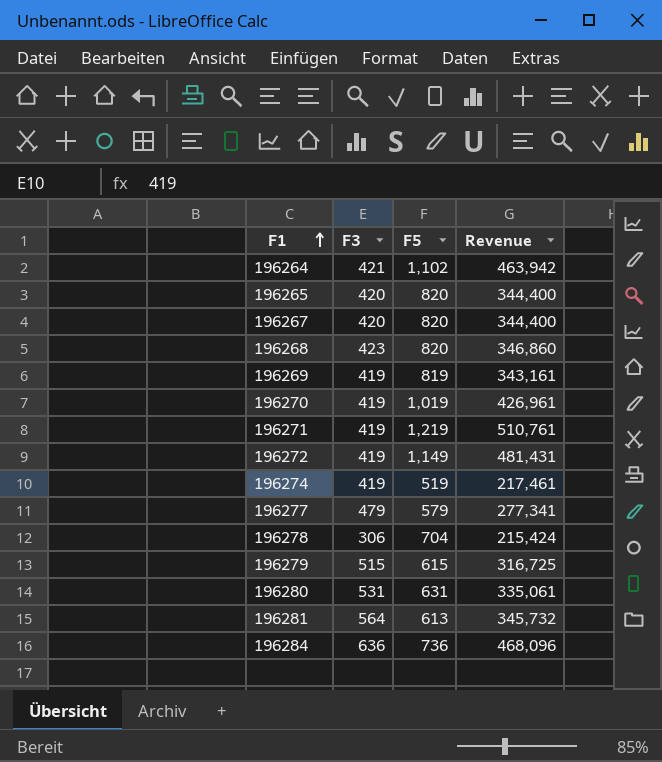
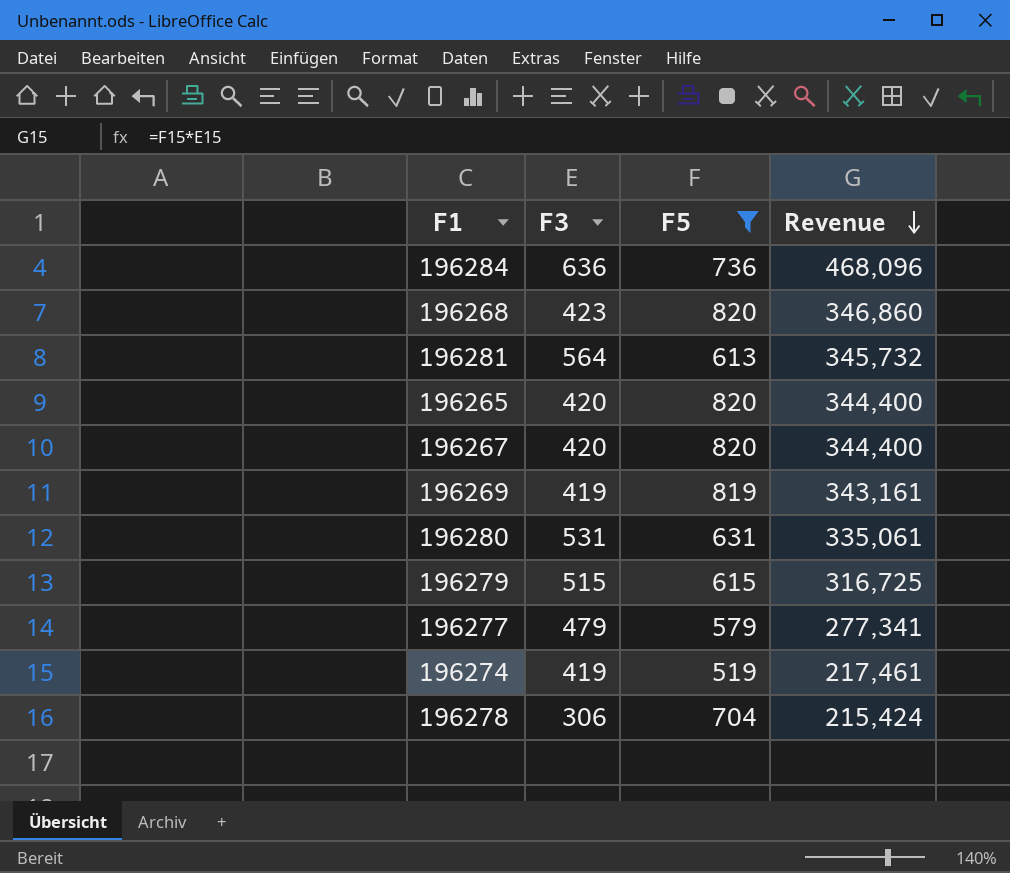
filter: none -> F5 <= 820
row order: F1 ascending -> Revenue descending

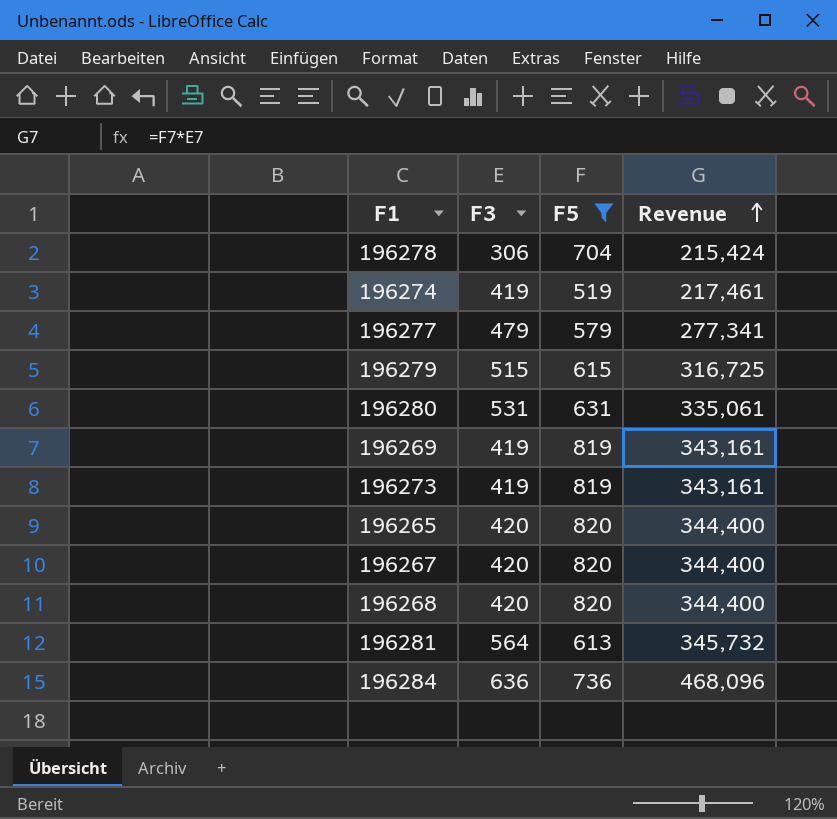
row order: Revenue descending -> Revenue ascending
row 196273: none -> 419 | 819 | 343,161
196268 | F3: 423 -> 420
196268 | Revenue: 346,860 -> 344,400

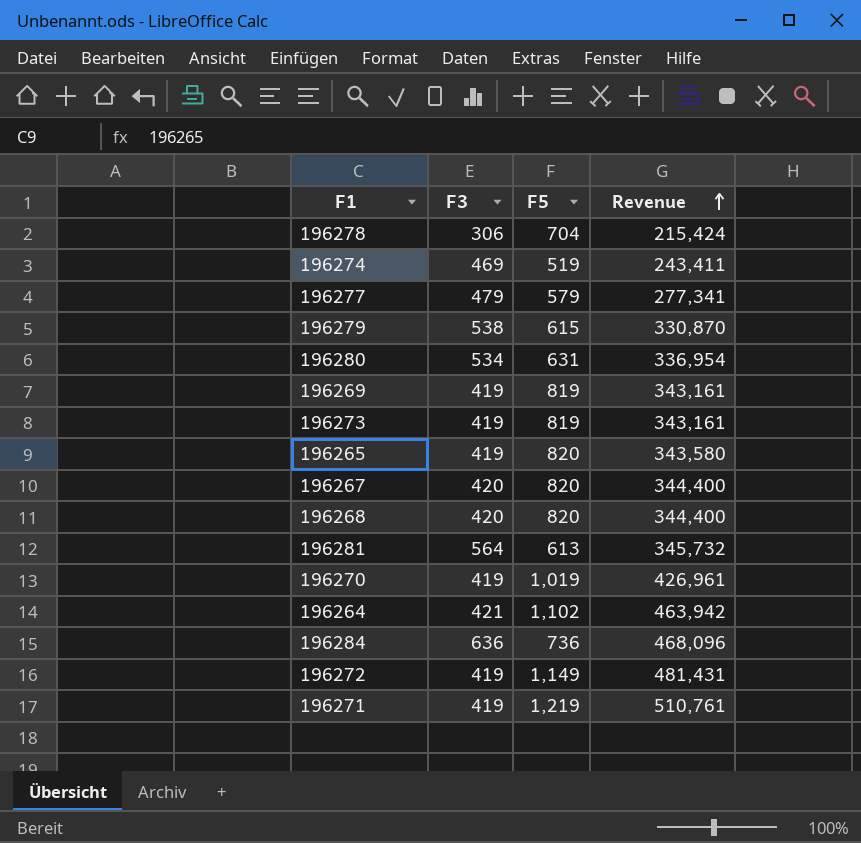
filter: F5 <= 820 -> none
196274 | F3: 419 -> 469
196274 | Revenue: 217,461 -> 243,411
196279 | F3: 515 -> 538
196279 | Revenue: 316,725 -> 330,870
196280 | F3: 531 -> 534
196280 | Revenue: 335,061 -> 336,954
196265 | F3: 420 -> 419
196265 | Revenue: 344,400 -> 343,580

